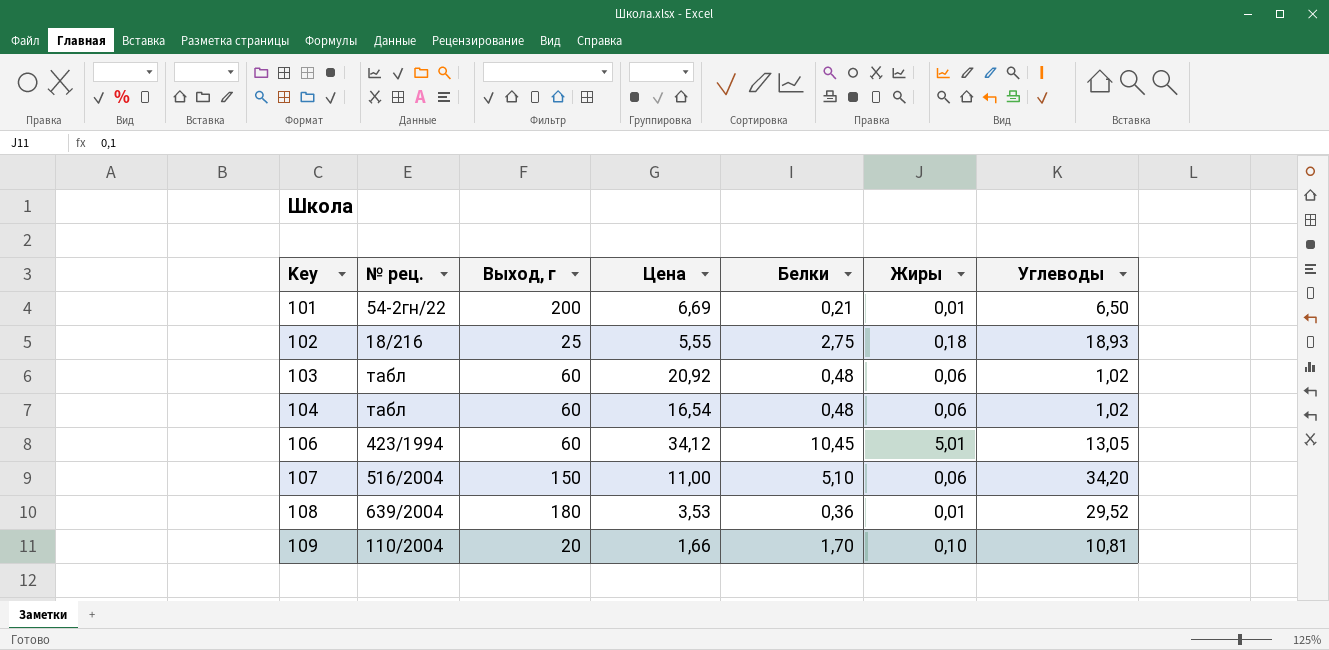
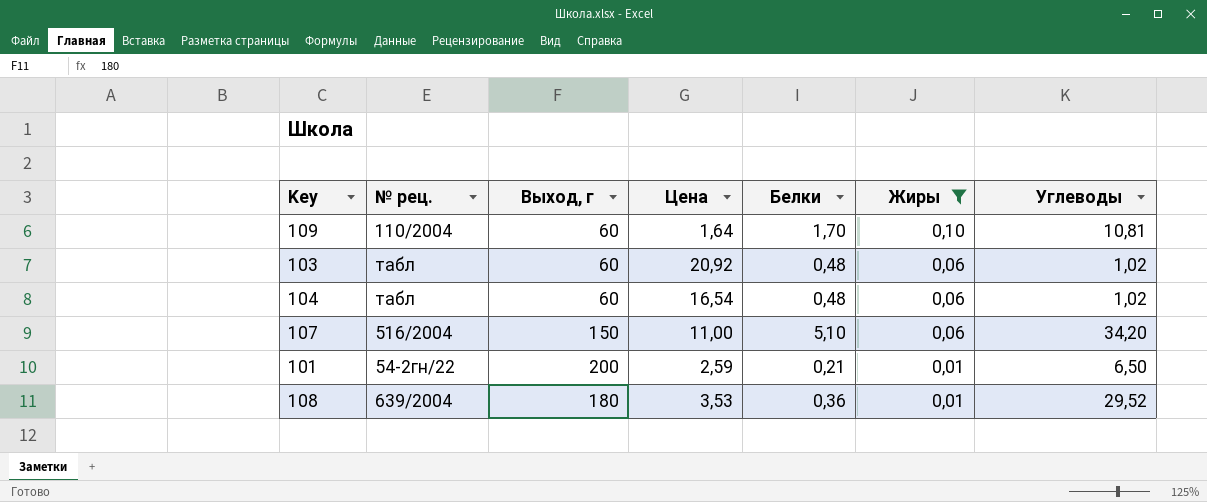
filter: none -> Жиры <= 0,10
row order: Key ascending -> Жиры descending
109 | Выход, г: 20 -> 60
109 | Цена: 1,66 -> 1,64
101 | Цена: 6,69 -> 2,59

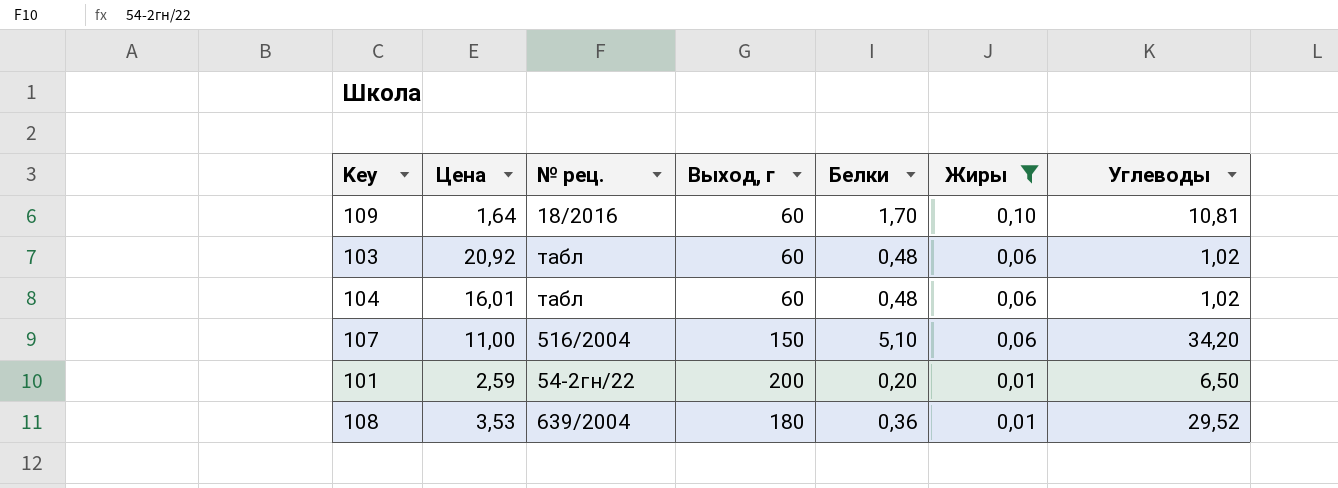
column Цена | position: 4 -> 2
109 | № рец.: 110/2004 -> 18/2016
104 | Цена: 16,54 -> 16,01
101 | Белки: 0,21 -> 0,20

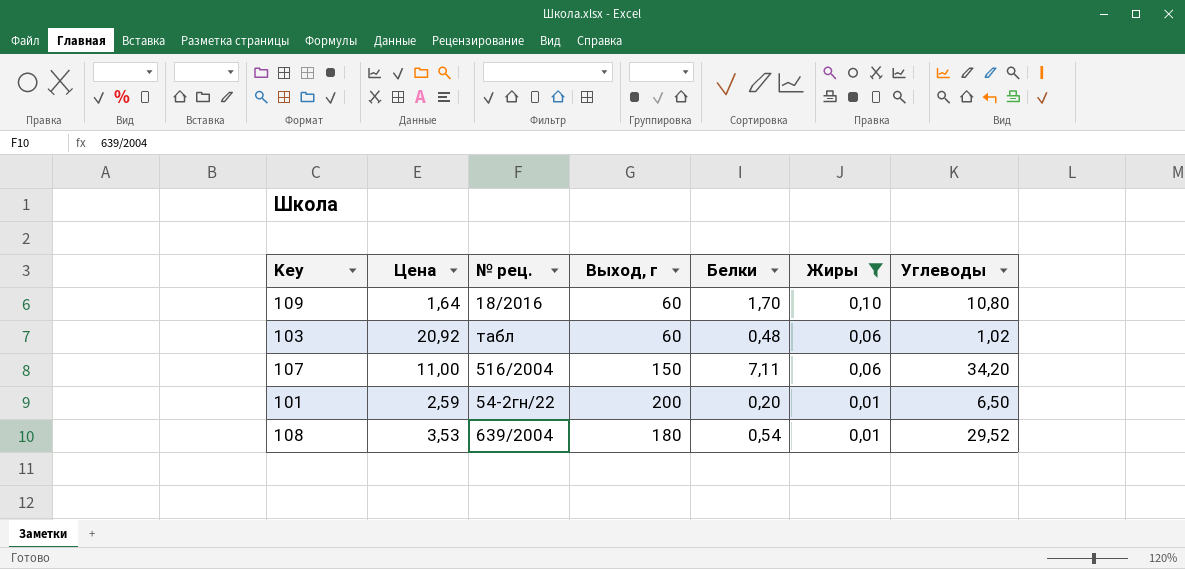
row 104: 16,01 | табл | 60 | 0,48 | 0,06 | 1,02 -> none
109 | Углеводы: 10,81 -> 10,80
107 | Белки: 5,10 -> 7,11
108 | Белки: 0,36 -> 0,54

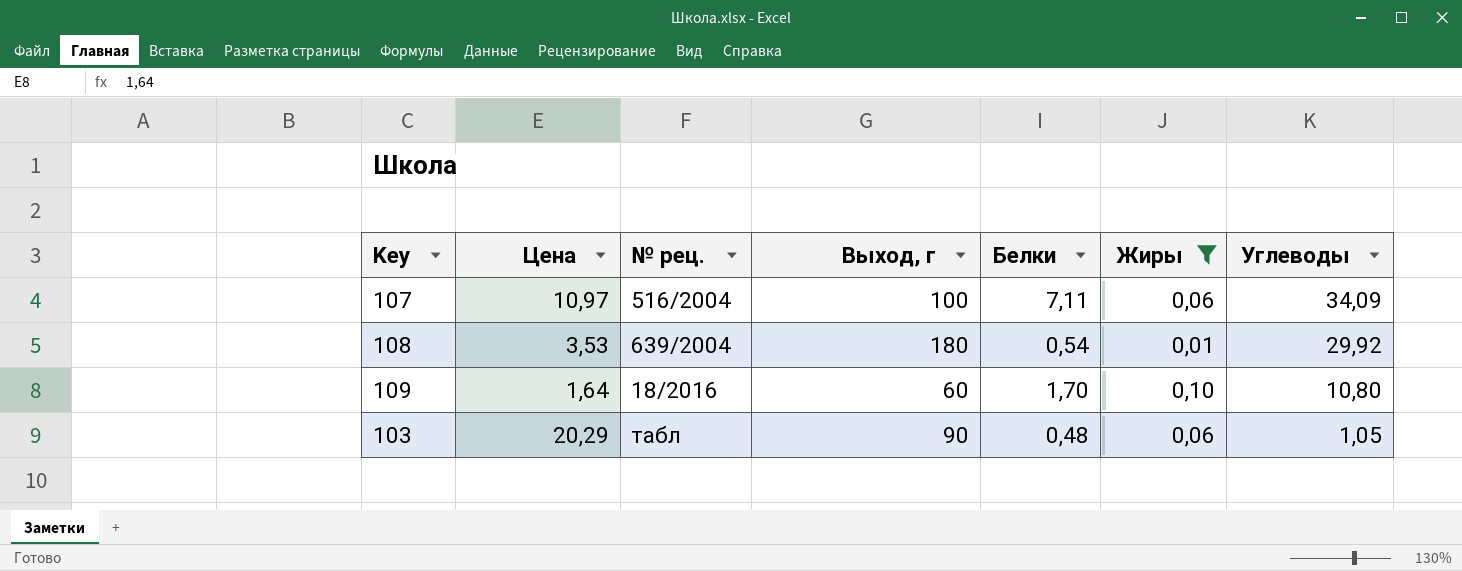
row order: Жиры descending -> Углеводы descending
row 101: 2,59 | 54-2гн/22 | 200 | 0,20 | 0,01 | 6,50 -> none
107 | Цена: 11,00 -> 10,97
107 | Выход, г: 150 -> 100
107 | Углеводы: 34,20 -> 34,09
108 | Углеводы: 29,52 -> 29,92
103 | Цена: 20,92 -> 20,29
103 | Выход, г: 60 -> 90
103 | Углеводы: 1,02 -> 1,05

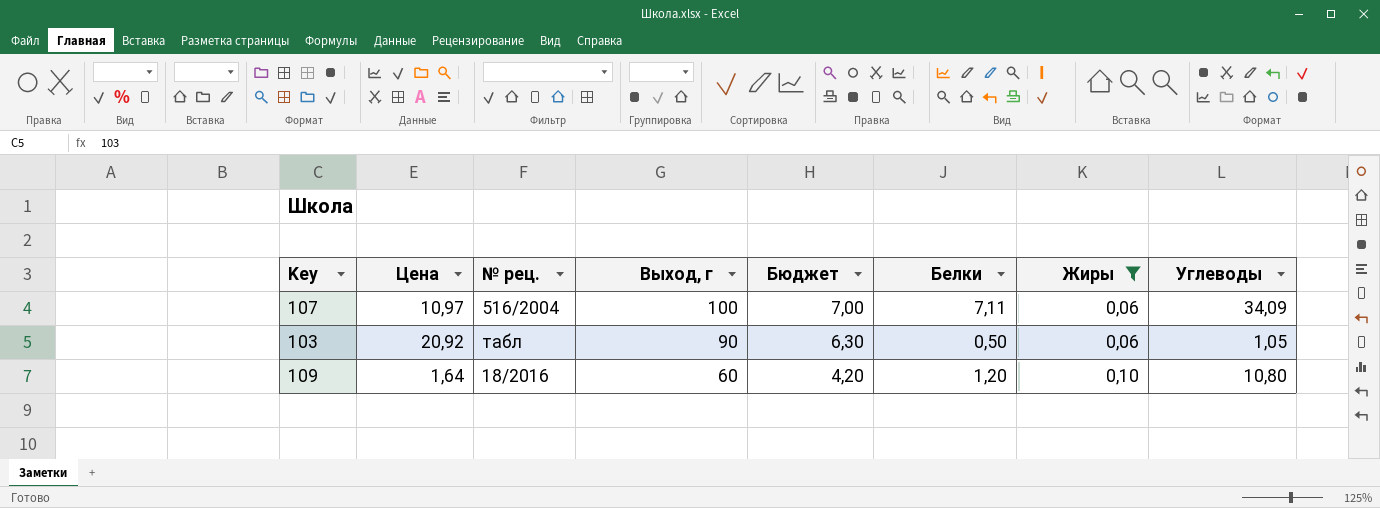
row order: Углеводы descending -> Выход, г descending
column Бюджет | formula: none -> [Выход, г] * 0,07
row 108: 3,53 | 639/2004 | 180 | 0,54 | 0,01 | 29,92 -> none
103 | Цена: 20,29 -> 20,92
103 | Белки: 0,48 -> 0,50
109 | Белки: 1,70 -> 1,20

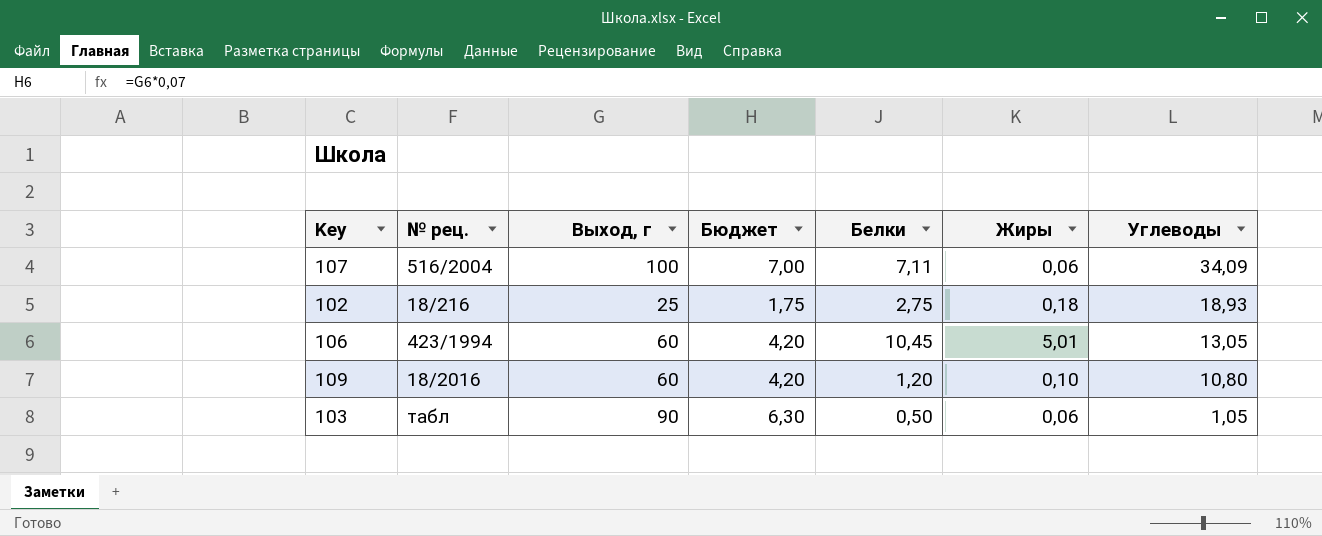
filter: Жиры <= 0,10 -> none
row order: Выход, г descending -> Углеводы descending
column Цена | position: 2 -> none

